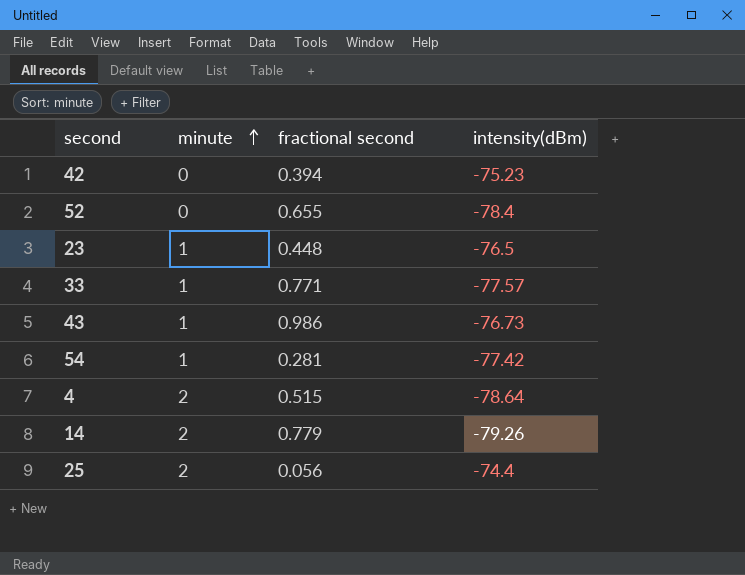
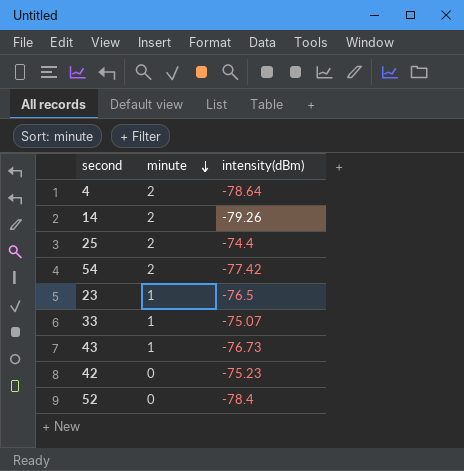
row order: minute ascending -> minute descending
column fractional second | position: 3 -> none
54 | minute: 1 -> 2
33 | intensity(dBm): -77.57 -> -75.07

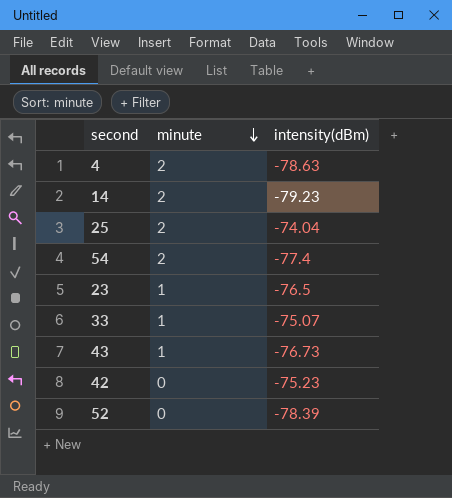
4 | intensity(dBm): -78.64 -> -78.63
14 | intensity(dBm): -79.26 -> -79.23
25 | intensity(dBm): -74.4 -> -74.04
54 | intensity(dBm): -77.42 -> -77.4
52 | intensity(dBm): -78.4 -> -78.39

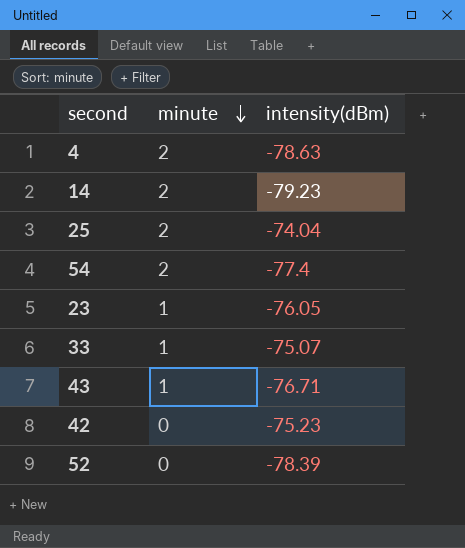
23 | intensity(dBm): -76.5 -> -76.05
43 | intensity(dBm): -76.73 -> -76.71

